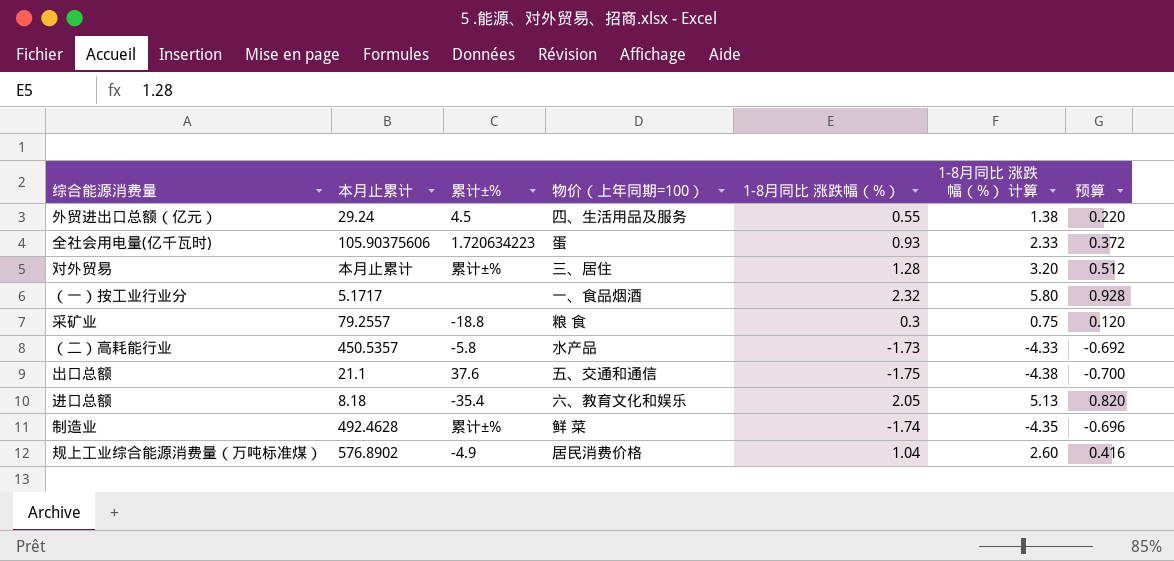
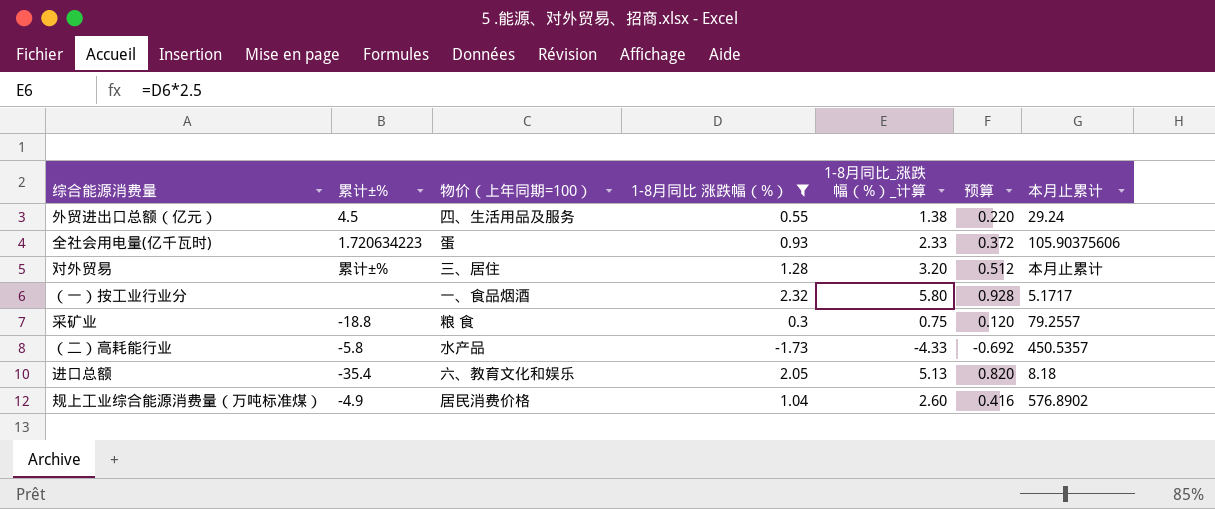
filter: none -> 1-8月同比 涨跌幅（%） >= -1.73
column name: 1-8月同比 涨跌幅（%） 计算 -> 1-8月同比_涨跌幅（%）_计算
column 本月止累计 | position: 2 -> 7

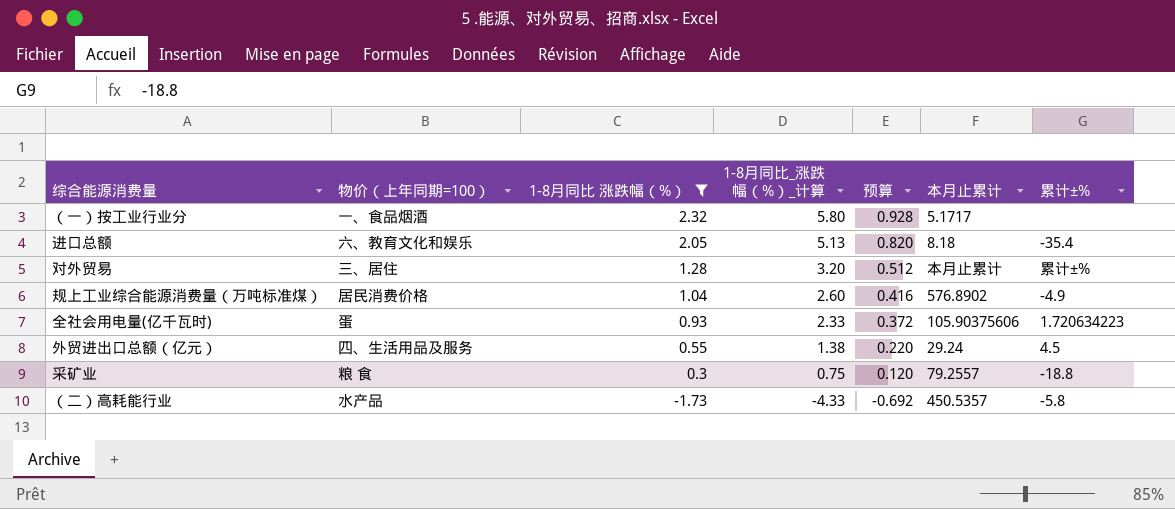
row order: none -> 1-8月同比 涨跌幅（%） descending
column 累计±% | position: 2 -> 7

